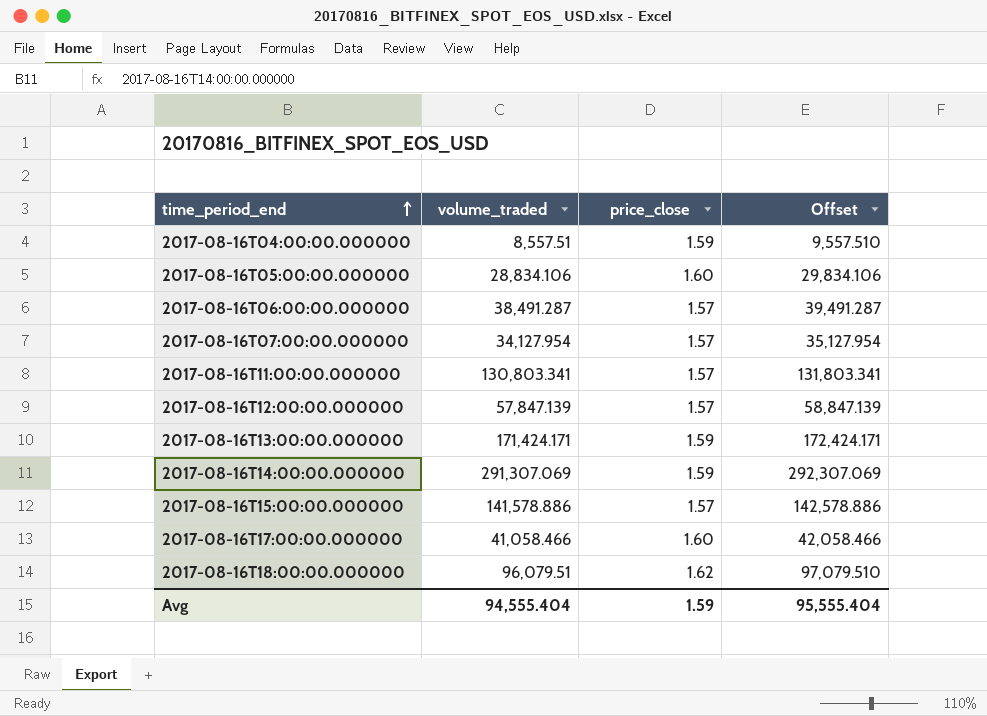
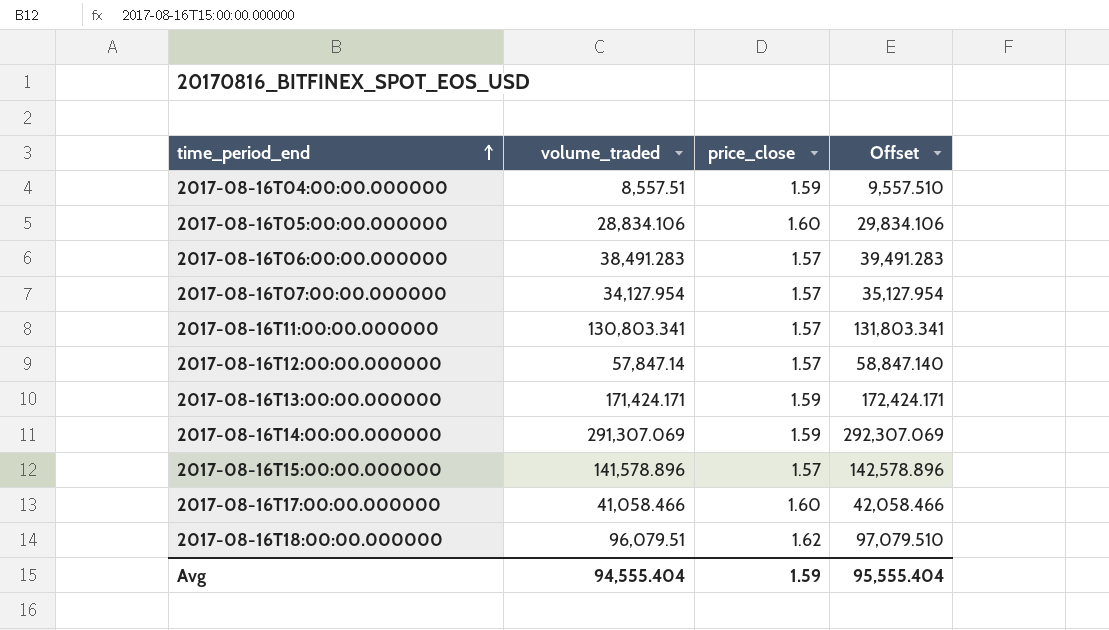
2017-08-16T06:00:00.000000 | volume_traded: 38,491.287 -> 38,491.283
2017-08-16T06:00:00.000000 | Offset: 39,491.287 -> 39,491.283
2017-08-16T12:00:00.000000 | volume_traded: 57,847.139 -> 57,847.14
2017-08-16T12:00:00.000000 | Offset: 58,847.139 -> 58,847.140
2017-08-16T15:00:00.000000 | volume_traded: 141,578.886 -> 141,578.896
2017-08-16T15:00:00.000000 | Offset: 142,578.886 -> 142,578.896

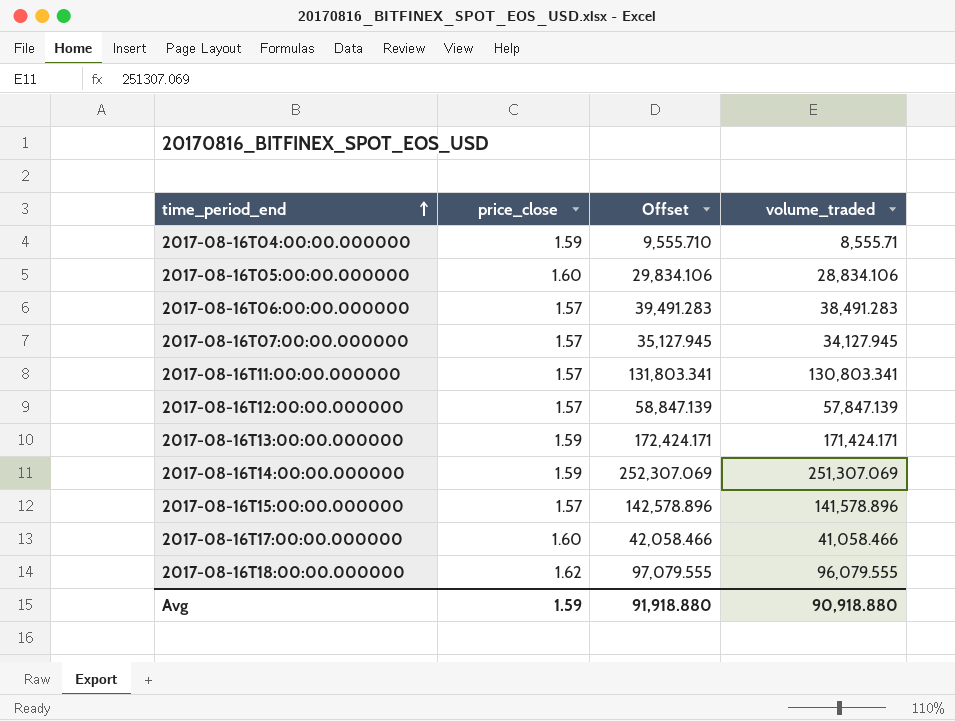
column volume_traded | position: 2 -> 4
2017-08-16T04:00:00.000000 | Offset: 9,557.510 -> 9,555.710
2017-08-16T04:00:00.000000 | volume_traded: 8,557.51 -> 8,555.71
2017-08-16T07:00:00.000000 | Offset: 35,127.954 -> 35,127.945
2017-08-16T07:00:00.000000 | volume_traded: 34,127.954 -> 34,127.945
2017-08-16T12:00:00.000000 | Offset: 58,847.140 -> 58,847.139
2017-08-16T12:00:00.000000 | volume_traded: 57,847.14 -> 57,847.139
2017-08-16T14:00:00.000000 | Offset: 292,307.069 -> 252,307.069
2017-08-16T14:00:00.000000 | volume_traded: 291,307.069 -> 251,307.069
2017-08-16T18:00:00.000000 | Offset: 97,079.510 -> 97,079.555
2017-08-16T18:00:00.000000 | volume_traded: 96,079.51 -> 96,079.555
Avg | Offset: 95,555.404 -> 91,918.880
Avg | volume_traded: 94,555.404 -> 90,918.880

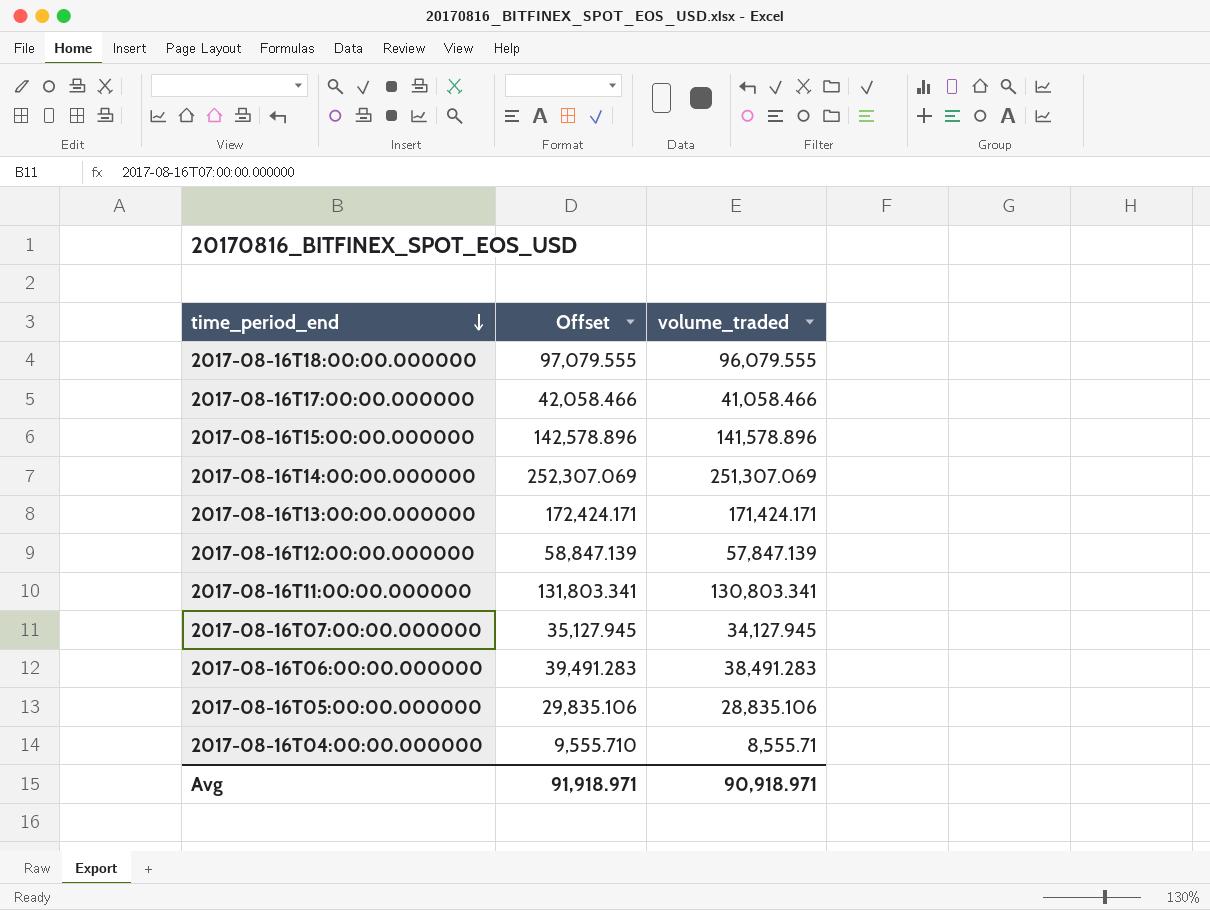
row order: time_period_end ascending -> time_period_end descending
column price_close | position: 2 -> none
2017-08-16T05:00:00.000000 | Offset: 29,834.106 -> 29,835.106
2017-08-16T05:00:00.000000 | volume_traded: 28,834.106 -> 28,835.106
Avg | Offset: 91,918.880 -> 91,918.971
Avg | volume_traded: 90,918.880 -> 90,918.971

